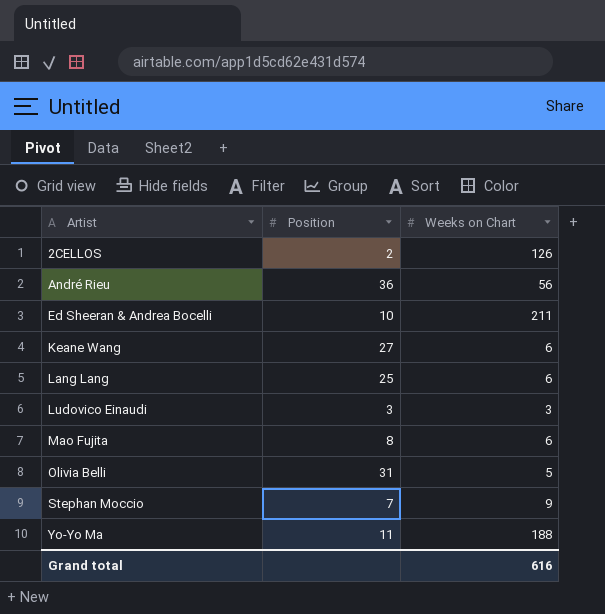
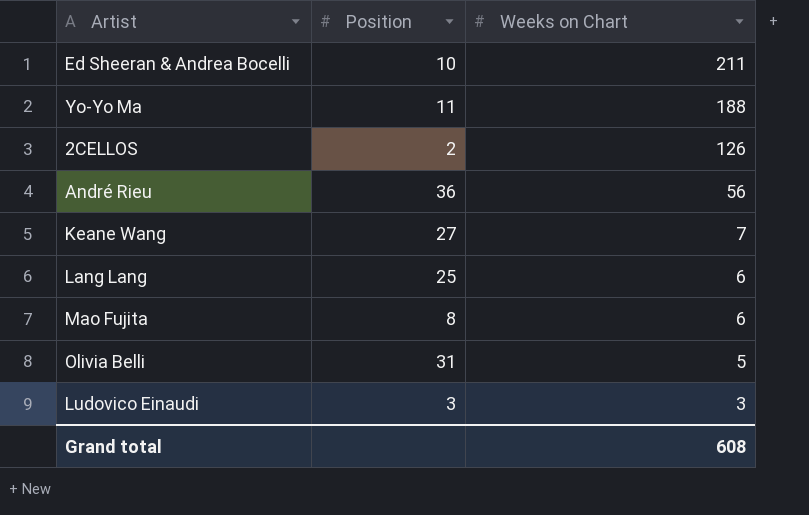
row order: Artist ascending -> Weeks on Chart descending
row Stephan Moccio: 7 | 9 -> none
Keane Wang | Weeks on Chart: 6 -> 7
Grand total | Weeks on Chart: 616 -> 608

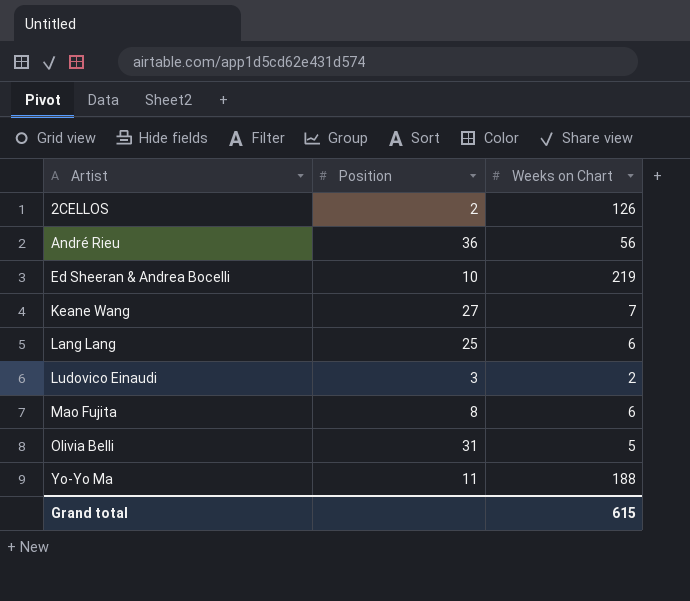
row order: Weeks on Chart descending -> Artist ascending
Ed Sheeran & Andrea Bocelli | Weeks on Chart: 211 -> 219
Ludovico Einaudi | Weeks on Chart: 3 -> 2
Grand total | Weeks on Chart: 608 -> 615

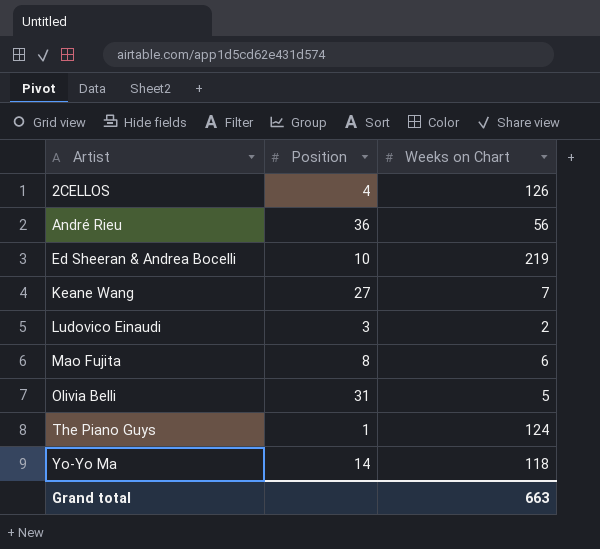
row Lang Lang: 25 | 6 -> none
2CELLOS | Position: 2 -> 4
row The Piano Guys: none -> 1 | 124
Yo-Yo Ma | Position: 11 -> 14
Yo-Yo Ma | Weeks on Chart: 188 -> 118
Grand total | Weeks on Chart: 615 -> 663

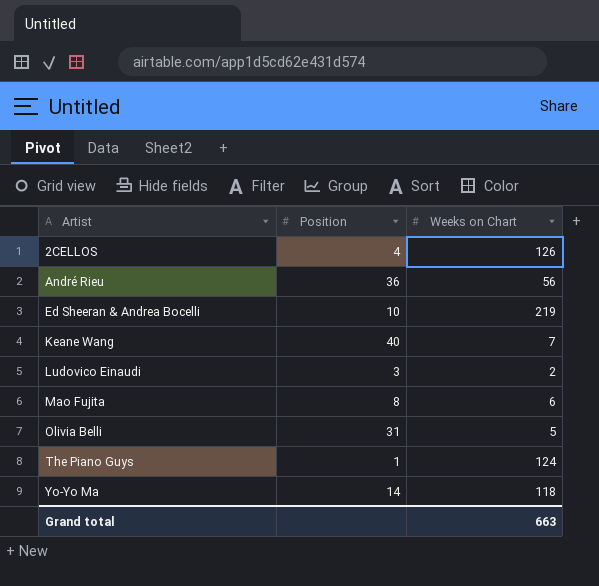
Keane Wang | Position: 27 -> 40

